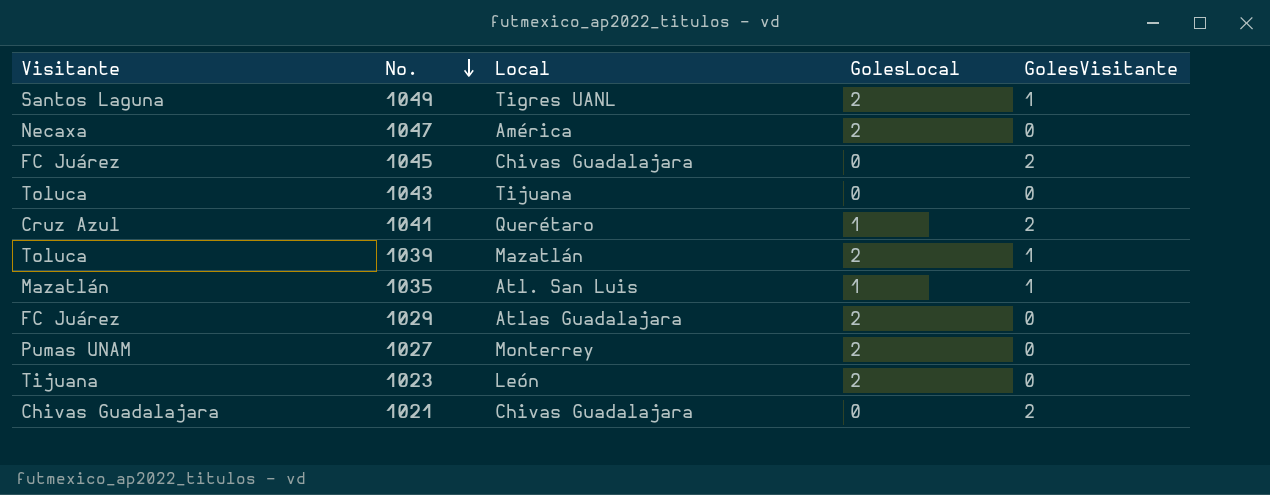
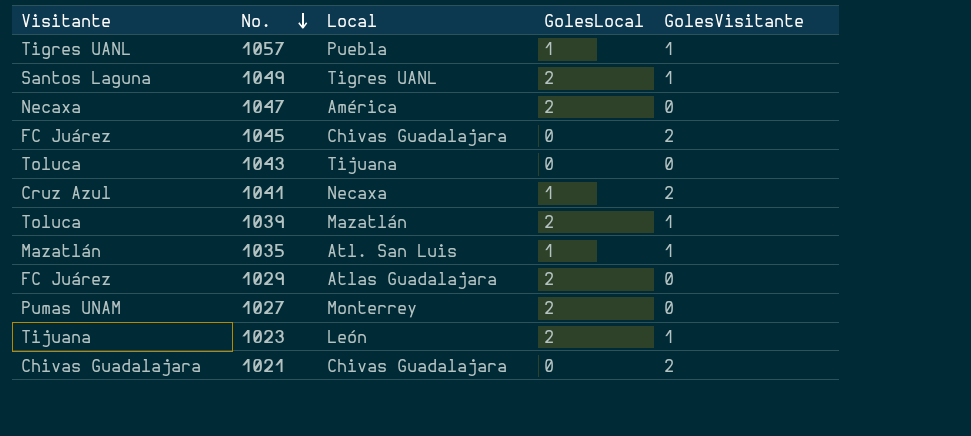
row 1057: none -> Tigres UANL | Puebla | 1 | 1
1041 | Local: Querétaro -> Necaxa
1023 | GolesVisitante: 0 -> 1

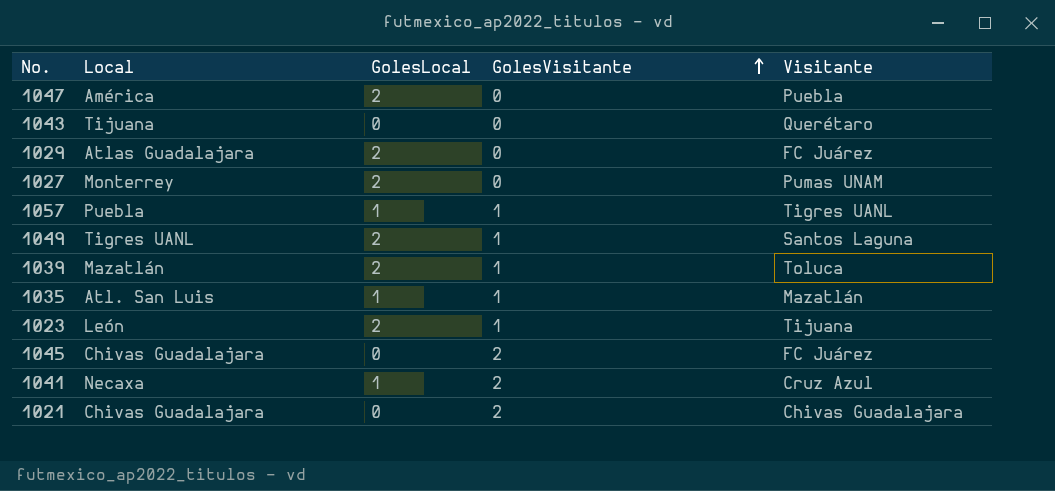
row order: No. descending -> GolesVisitante ascending
column Visitante | position: 1 -> 5
1047 | Visitante: Necaxa -> Puebla
1043 | Visitante: Toluca -> Querétaro

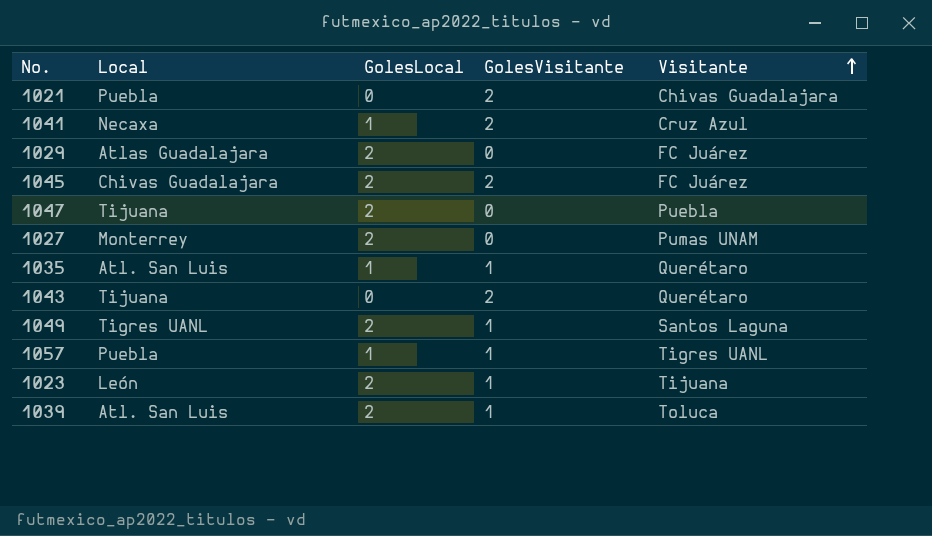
row order: GolesVisitante ascending -> Visitante ascending
1021 | Local: Chivas Guadalajara -> Puebla
1045 | GolesLocal: 0 -> 2
1047 | Local: América -> Tijuana
1035 | Visitante: Mazatlán -> Querétaro
1043 | GolesVisitante: 0 -> 2
1039 | Local: Mazatlán -> Atl. San Luis

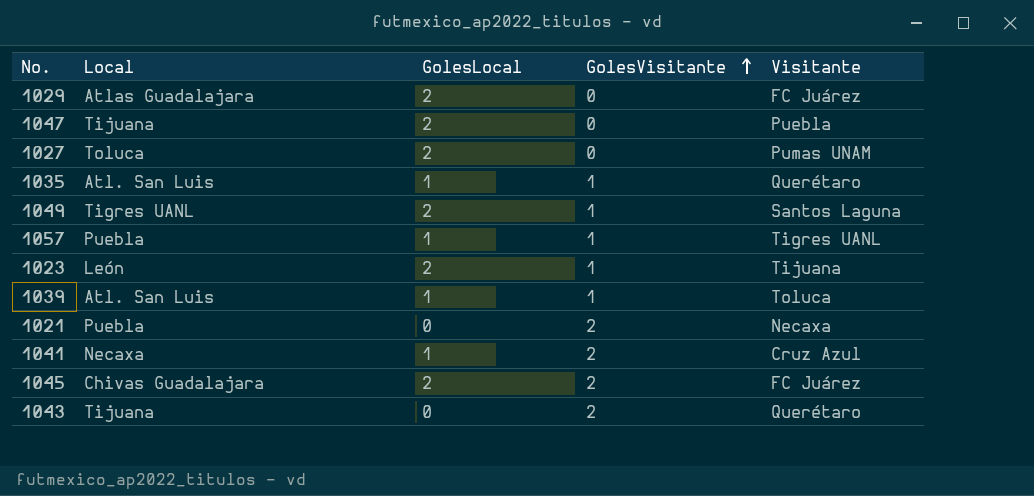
row order: Visitante ascending -> GolesVisitante ascending
1027 | Local: Monterrey -> Toluca
1039 | GolesLocal: 2 -> 1
1021 | Visitante: Chivas Guadalajara -> Necaxa

